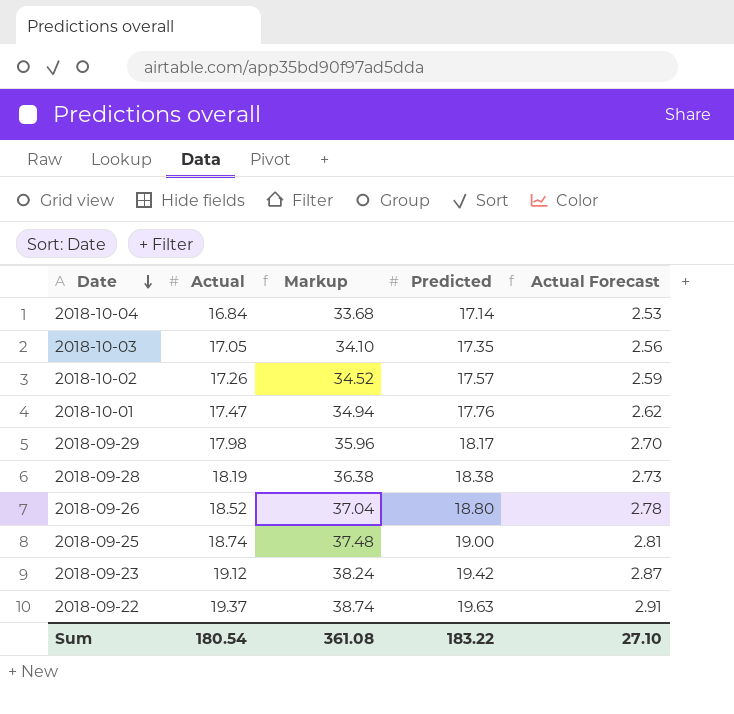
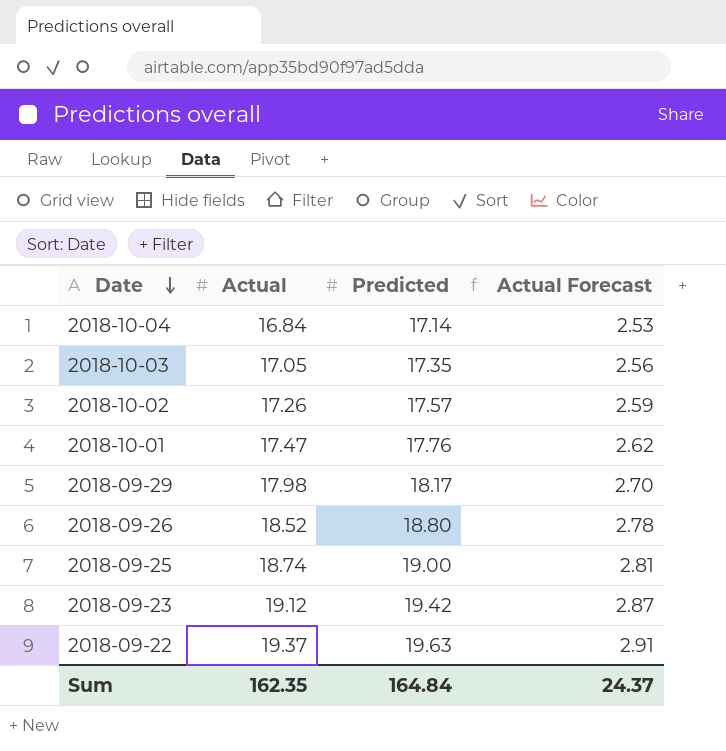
column Markup | formula: [Actual] * 2 -> none
row 2018-09-28: 18.19 | 36.38 | 18.38 | 2.73 -> none
Sum | Actual: 180.54 -> 162.35
Sum | Predicted: 183.22 -> 164.84
Sum | Actual Forecast: 27.10 -> 24.37

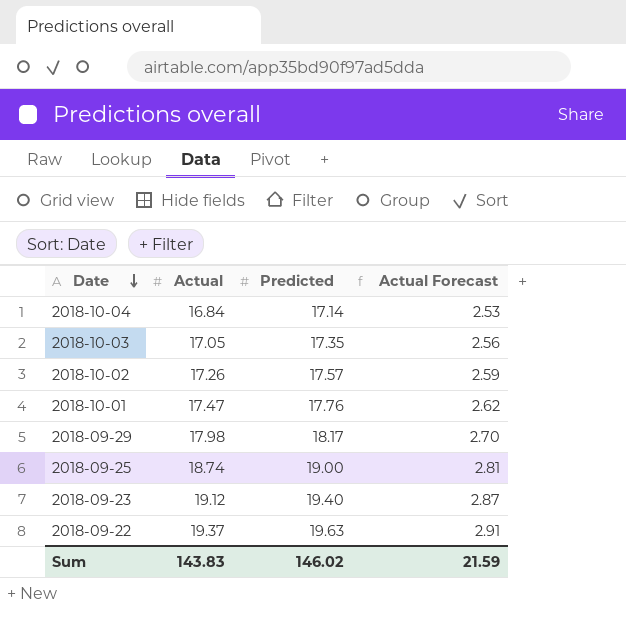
row 2018-09-26: 18.52 | 18.80 | 2.78 -> none
2018-09-23 | Predicted: 19.42 -> 19.40
Sum | Actual: 162.35 -> 143.83
Sum | Predicted: 164.84 -> 146.02
Sum | Actual Forecast: 24.37 -> 21.59

